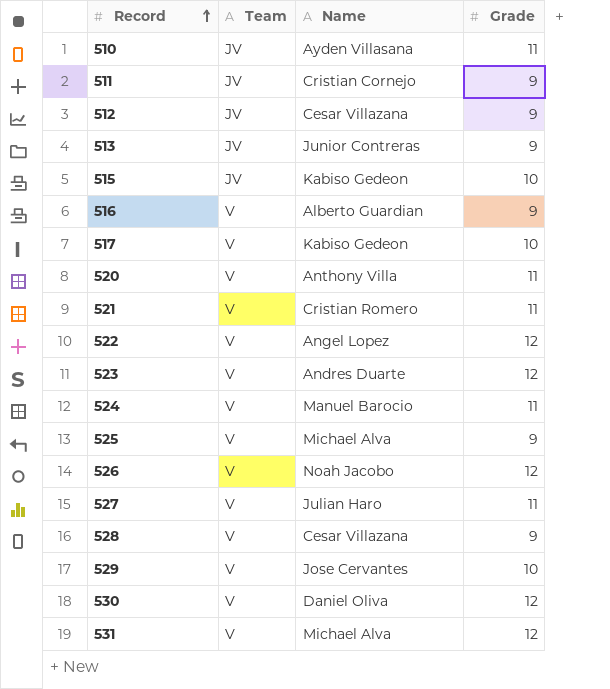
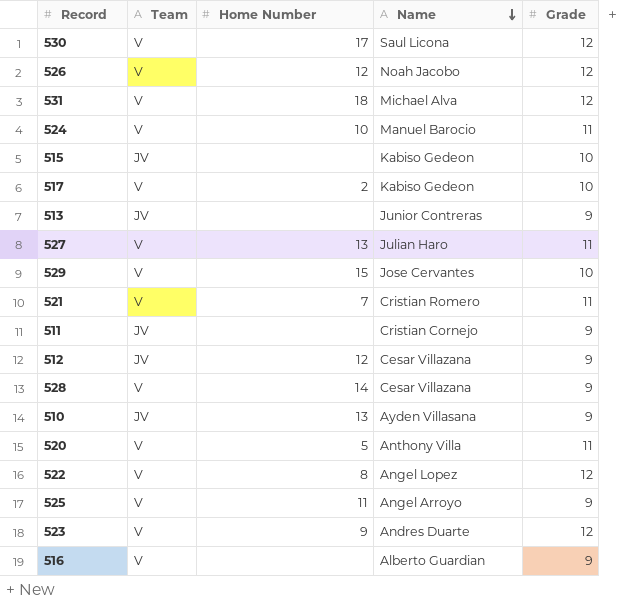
row order: Record ascending -> Name descending
column Home Number | position: none -> 3
530 | Name: Daniel Oliva -> Saul Licona
510 | Grade: 11 -> 9
525 | Name: Michael Alva -> Angel Arroyo

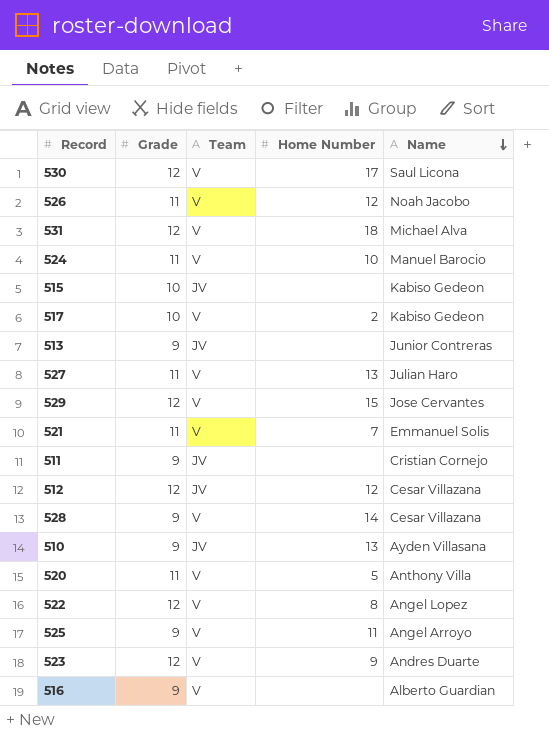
column Grade | position: 5 -> 2
526 | Grade: 12 -> 11
529 | Grade: 10 -> 12
521 | Name: Cristian Romero -> Emmanuel Solis
512 | Grade: 9 -> 12

